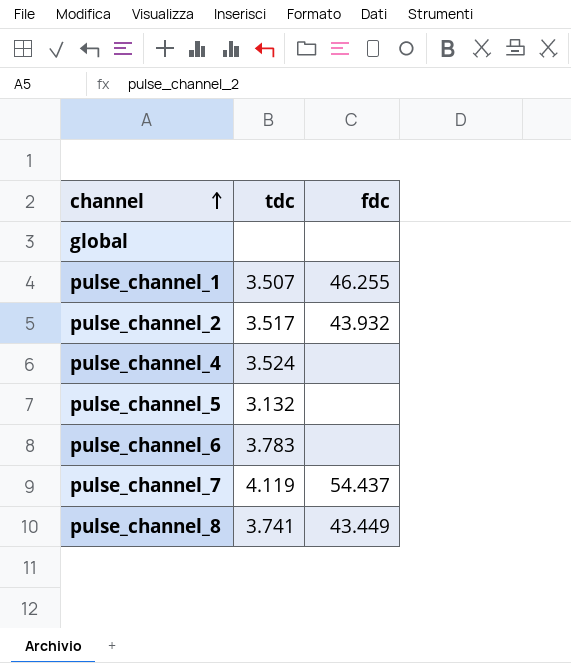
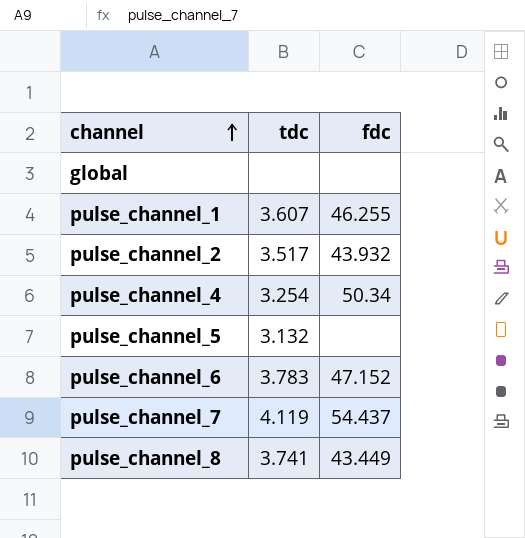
pulse_channel_1 | tdc: 3.507 -> 3.607
pulse_channel_4 | tdc: 3.524 -> 3.254
pulse_channel_4 | fdc: none -> 50.34
pulse_channel_6 | fdc: none -> 47.152

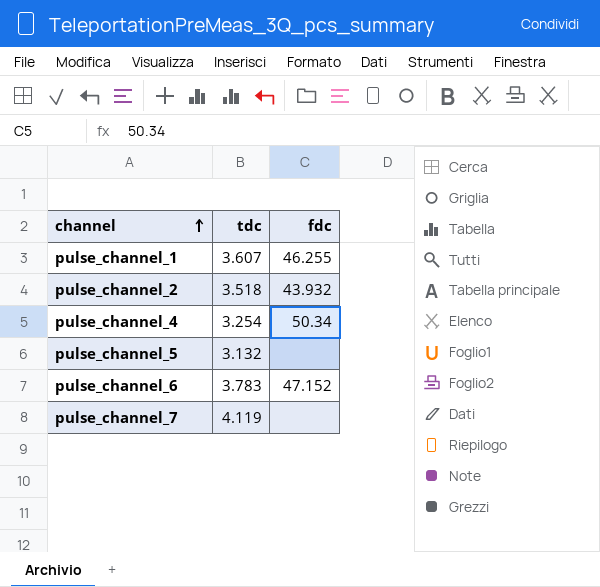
row global: none | none -> none
row pulse_channel_8: 3.741 | 43.449 -> none
pulse_channel_2 | tdc: 3.517 -> 3.518
pulse_channel_7 | fdc: 54.437 -> none

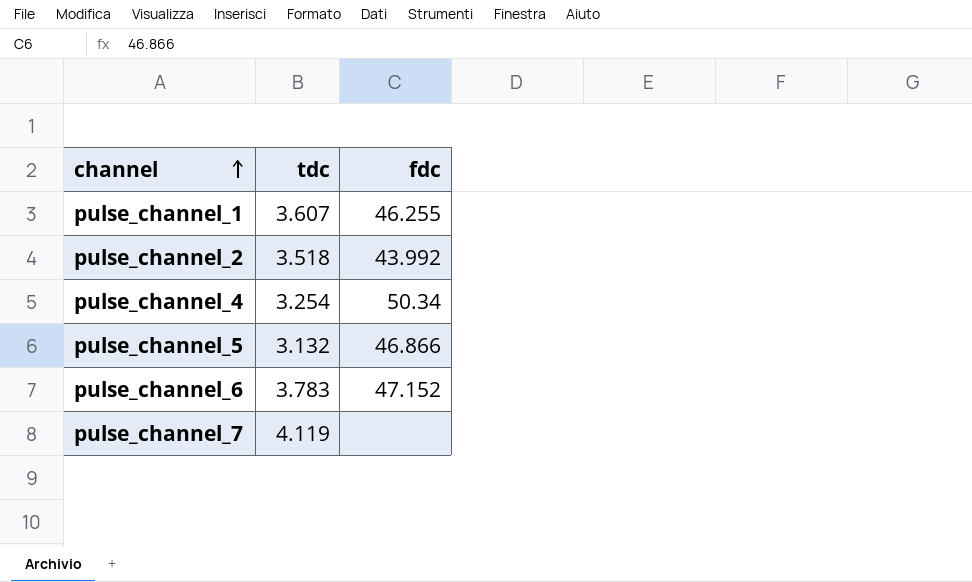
pulse_channel_2 | fdc: 43.932 -> 43.992
pulse_channel_5 | fdc: none -> 46.866

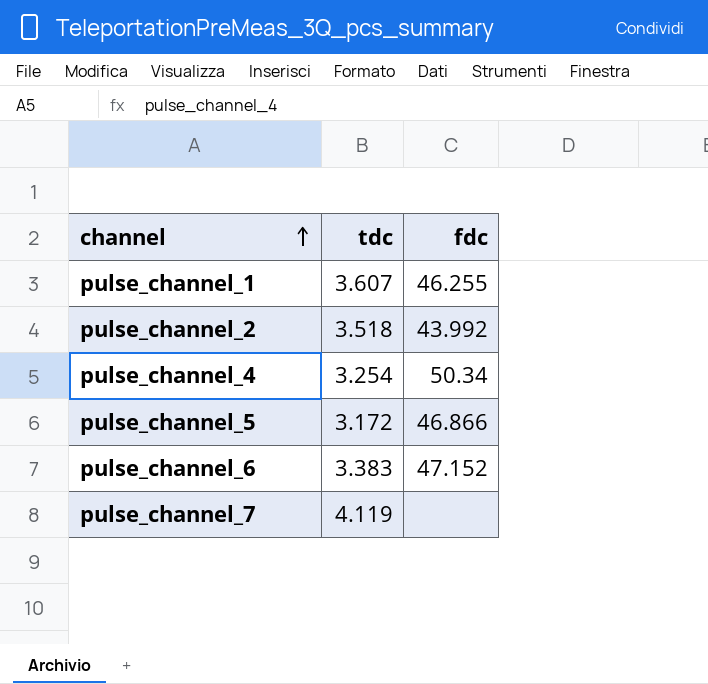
pulse_channel_5 | tdc: 3.132 -> 3.172
pulse_channel_6 | tdc: 3.783 -> 3.383

